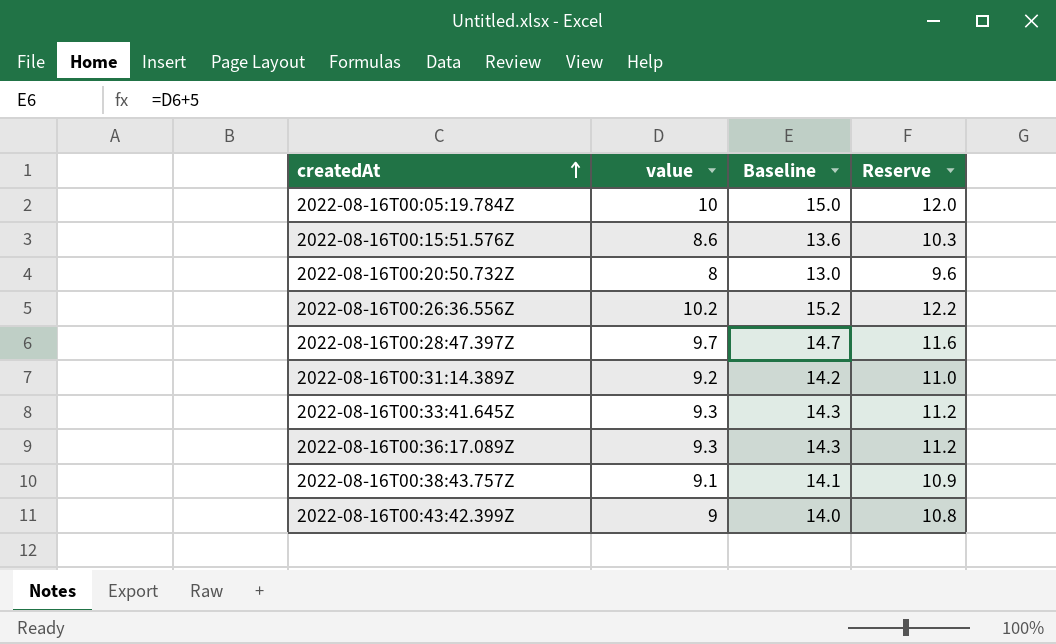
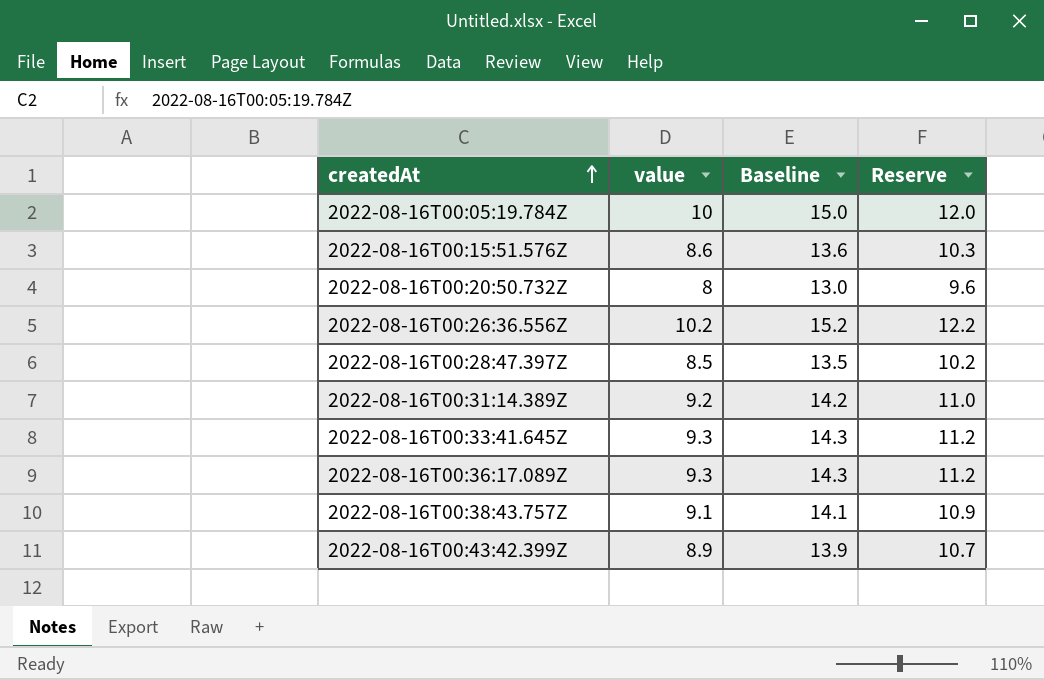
2022-08-16T00:28:47.397Z | value: 9.7 -> 8.5
2022-08-16T00:28:47.397Z | Baseline: 14.7 -> 13.5
2022-08-16T00:28:47.397Z | Reserve: 11.6 -> 10.2
2022-08-16T00:43:42.399Z | value: 9 -> 8.9
2022-08-16T00:43:42.399Z | Baseline: 14.0 -> 13.9
2022-08-16T00:43:42.399Z | Reserve: 10.8 -> 10.7

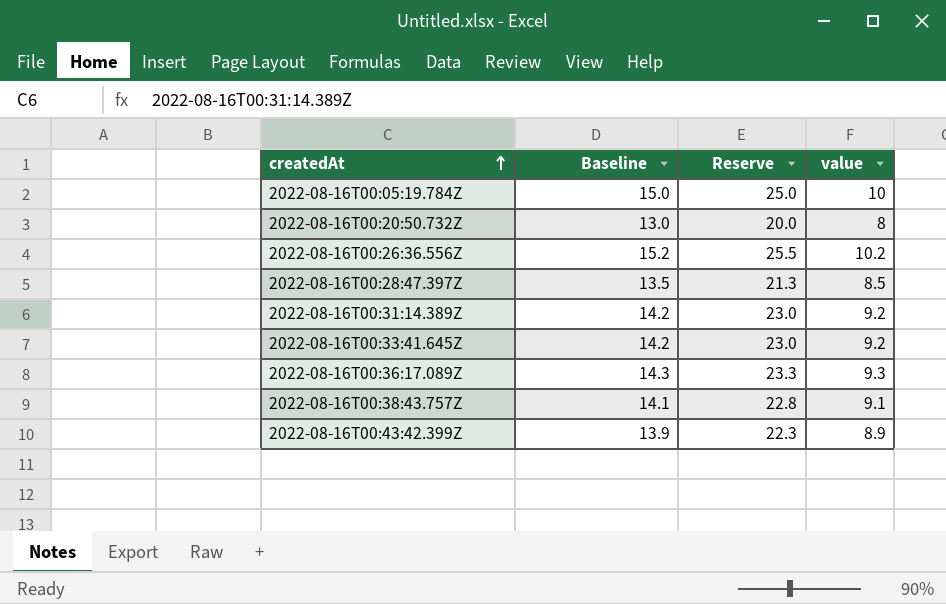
column Reserve | formula: [value] * 1.2 -> [value] * 2.5
column value | position: 2 -> 4
row 2022-08-16T00:15:51.576Z: 8.6 | 13.6 | 10.3 -> none
2022-08-16T00:33:41.645Z | Baseline: 14.3 -> 14.2
2022-08-16T00:33:41.645Z | value: 9.3 -> 9.2

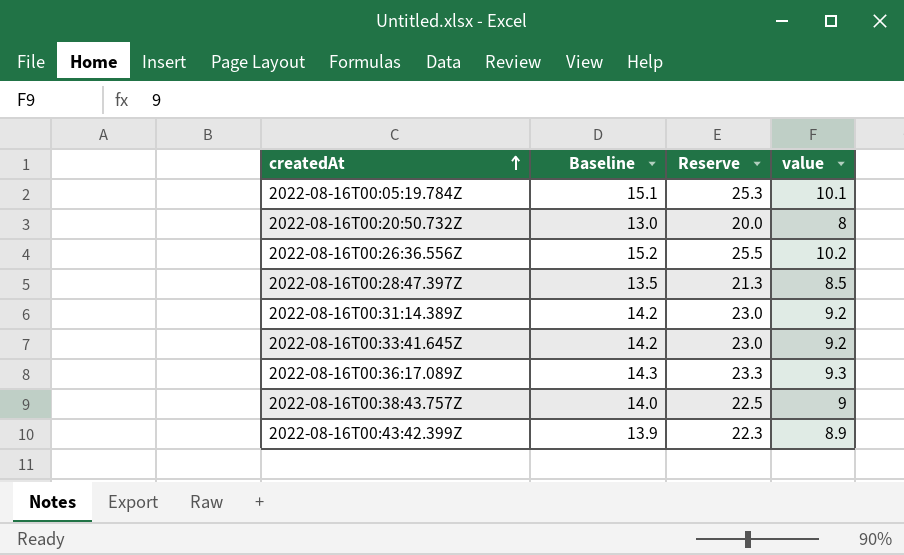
2022-08-16T00:05:19.784Z | Baseline: 15.0 -> 15.1
2022-08-16T00:05:19.784Z | Reserve: 25.0 -> 25.3
2022-08-16T00:05:19.784Z | value: 10 -> 10.1
2022-08-16T00:38:43.757Z | Baseline: 14.1 -> 14.0
2022-08-16T00:38:43.757Z | Reserve: 22.8 -> 22.5
2022-08-16T00:38:43.757Z | value: 9.1 -> 9

